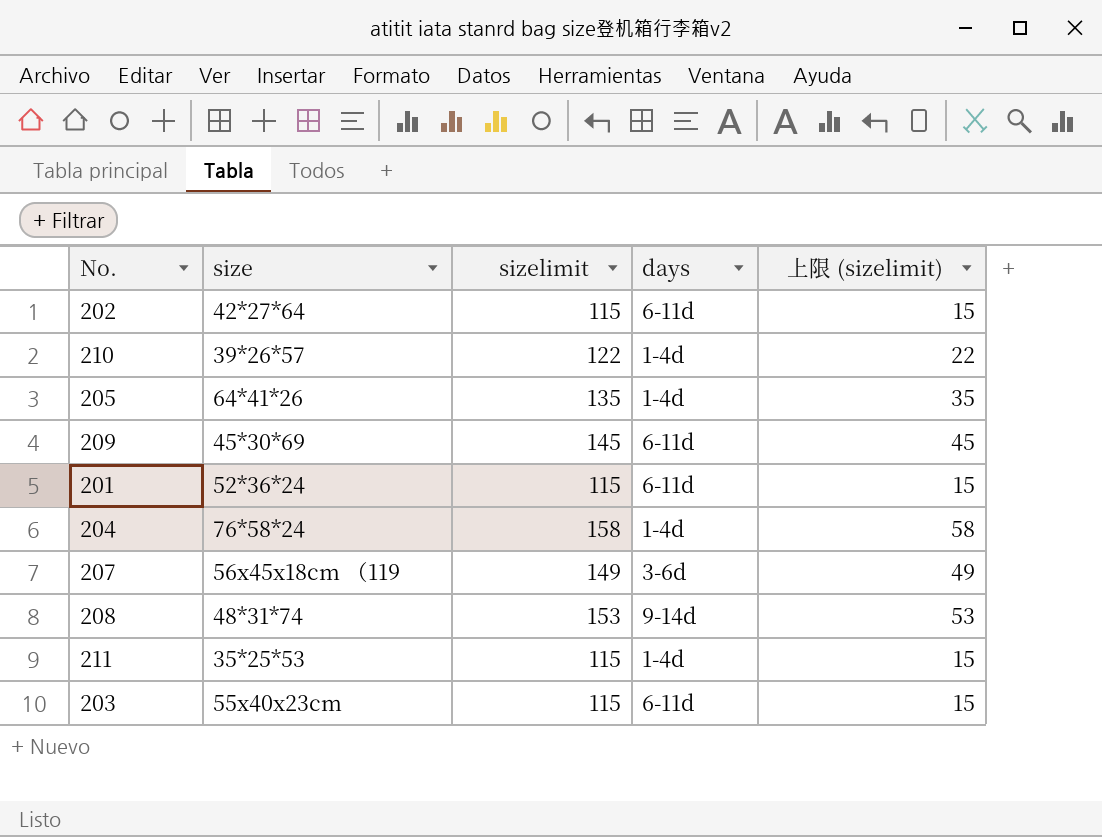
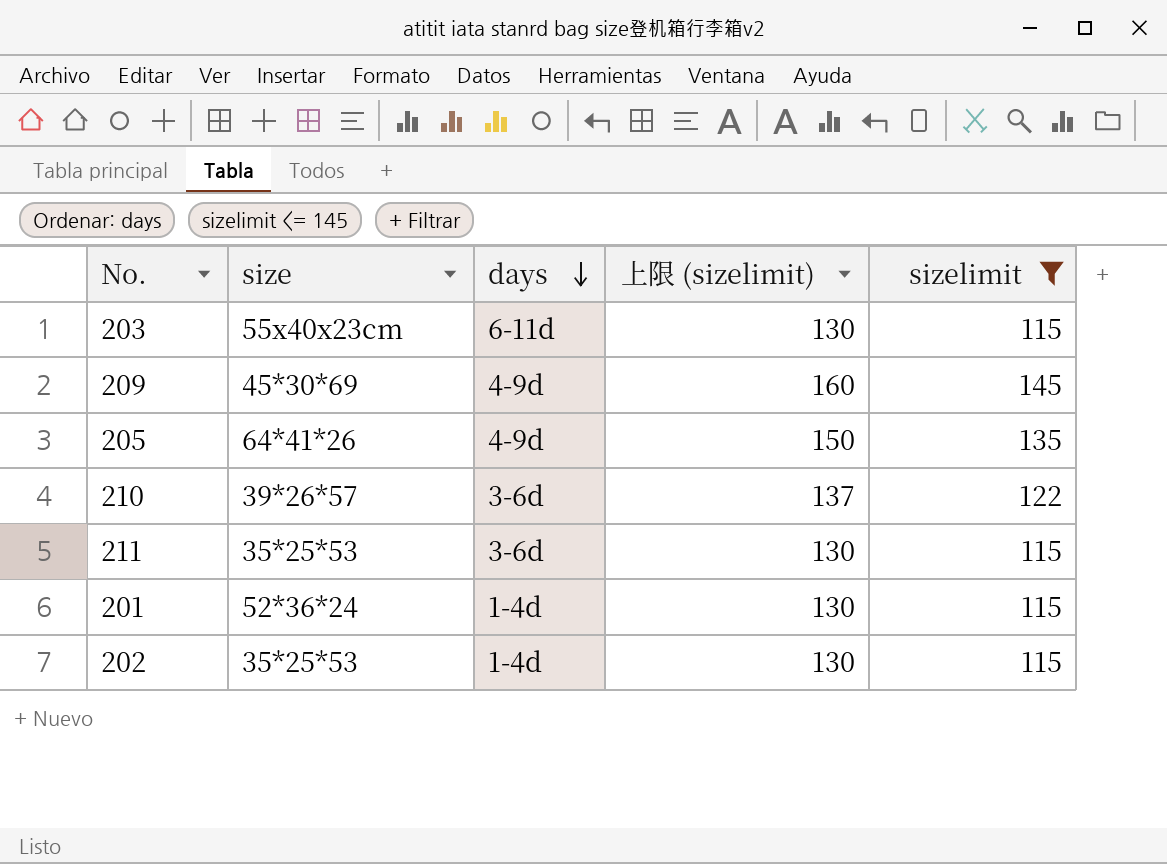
filter: none -> sizelimit <= 145
row order: none -> days descending
column 上限 (sizelimit) | formula: [sizelimit] - 100 -> [sizelimit] + 15
column sizelimit | position: 3 -> 5
209 | days: 6-11d -> 4-9d
205 | days: 1-4d -> 4-9d
210 | days: 1-4d -> 3-6d
211 | days: 1-4d -> 3-6d
201 | days: 6-11d -> 1-4d
202 | size: 42*27*64 -> 35*25*53
202 | days: 6-11d -> 1-4d

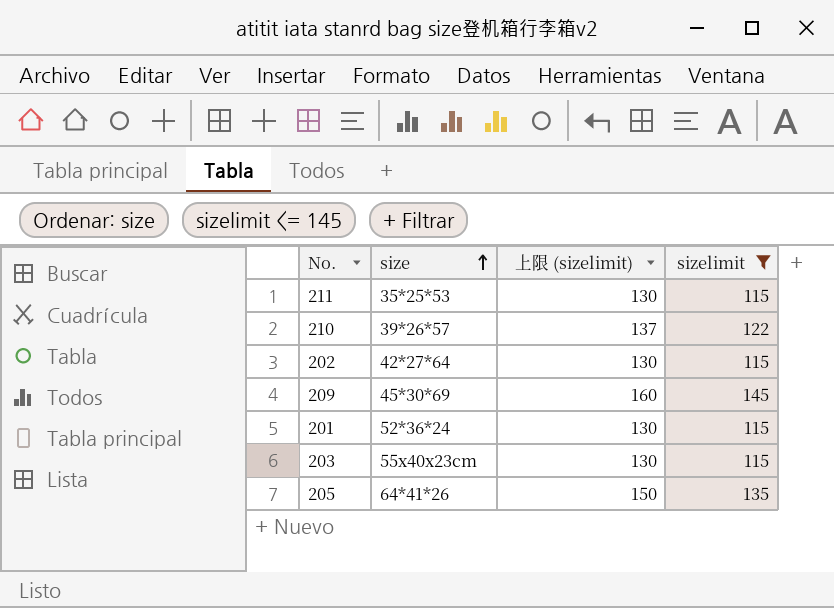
row order: days descending -> size ascending
column days | position: 3 -> none
202 | size: 35*25*53 -> 42*27*64

